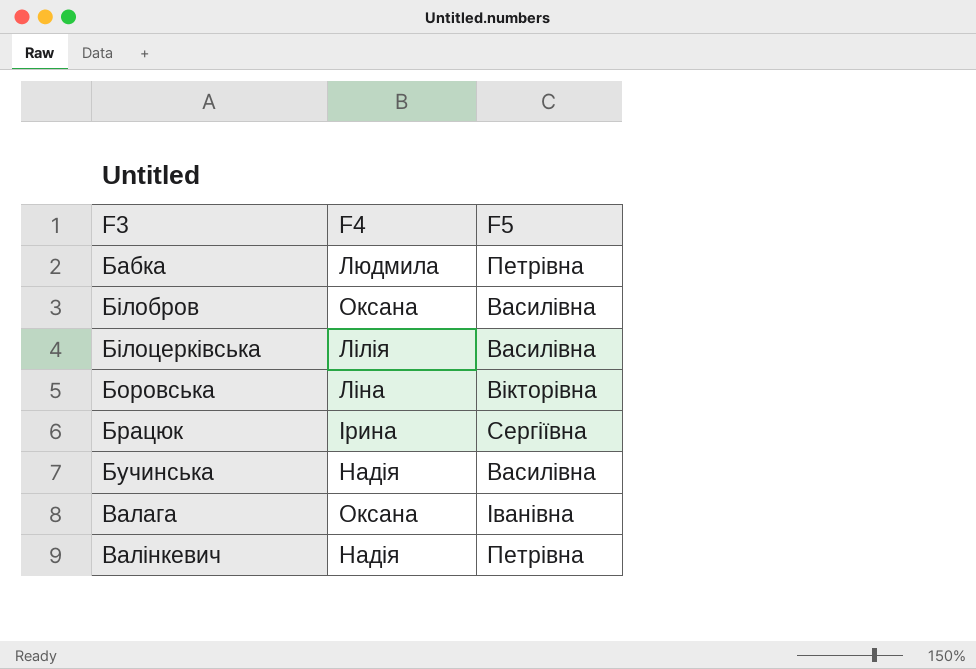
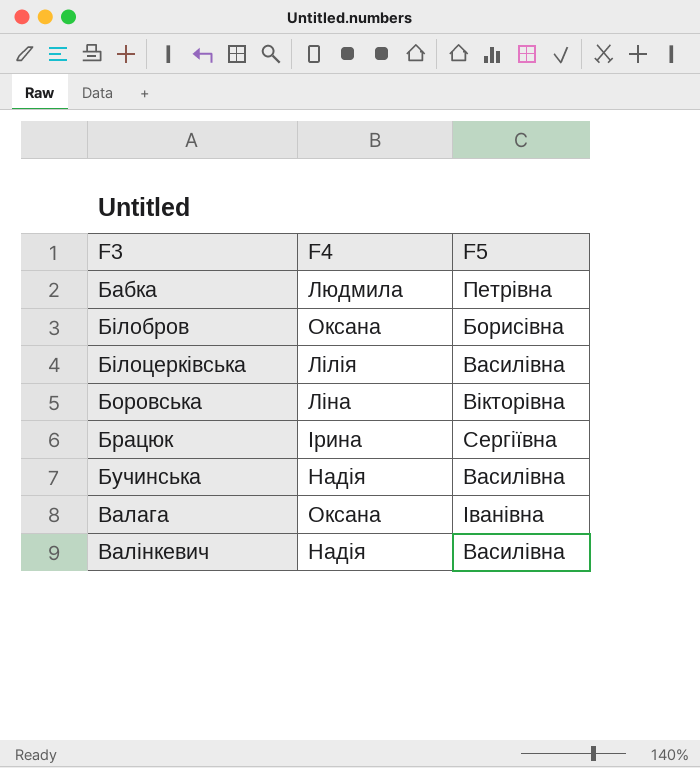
Білобров | F5: Василівна -> Борисівна
Валінкевич | F5: Петрівна -> Василівна

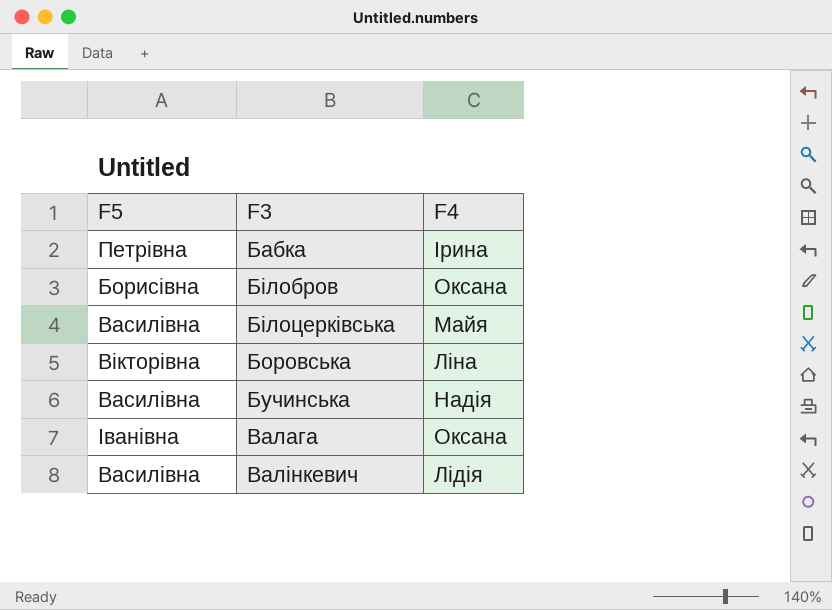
column F5 | position: 3 -> 1
row Брацюк: Ірина | Сергіївна -> none
Бабка | F4: Людмила -> Ірина
Білоцерківська | F4: Лілія -> Майя
Валінкевич | F4: Надія -> Лідія

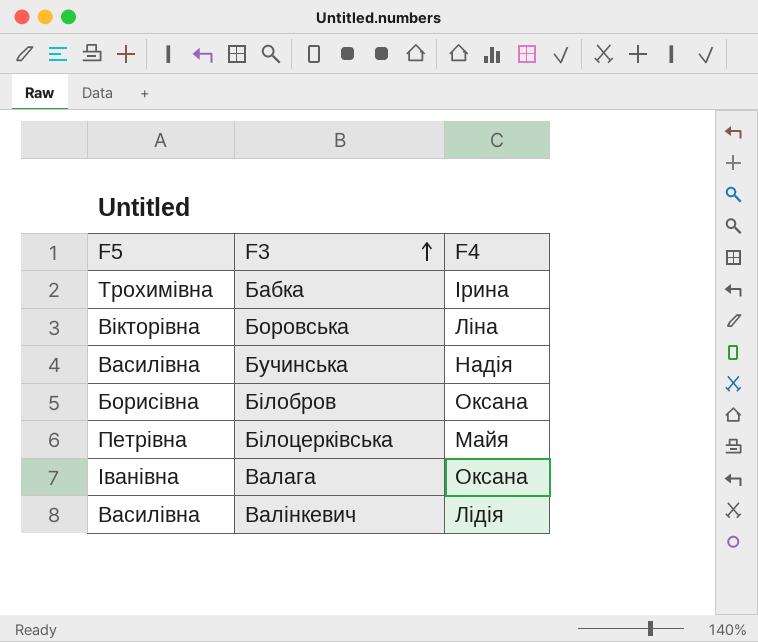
row order: none -> F3 ascending
Бабка | F5: Петрівна -> Трохимівна
Білоцерківська | F5: Василівна -> Петрівна

